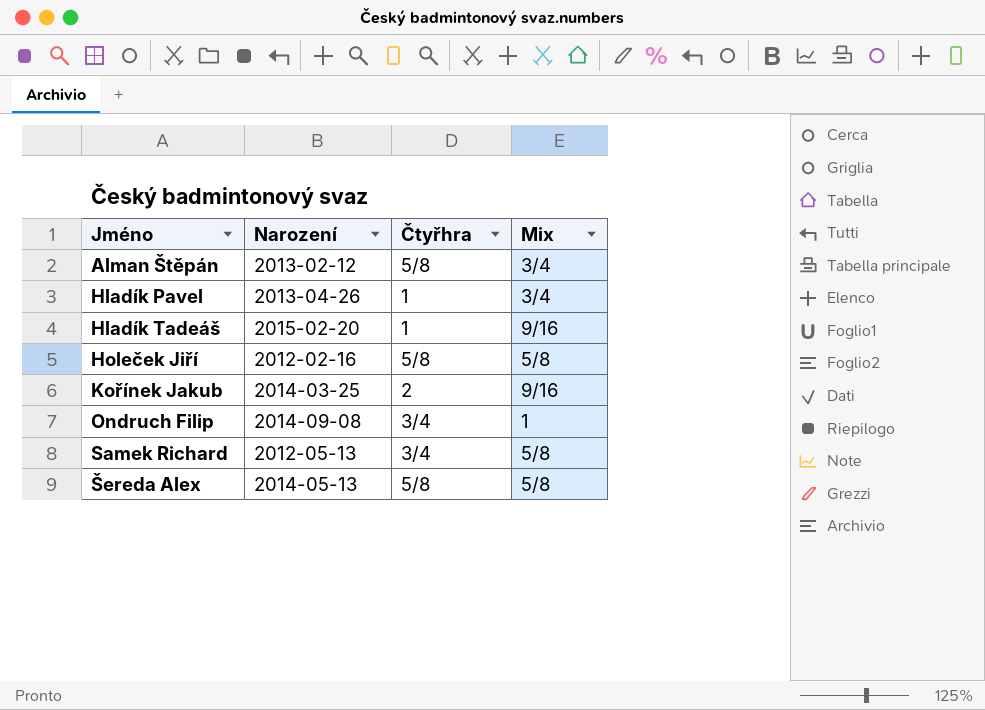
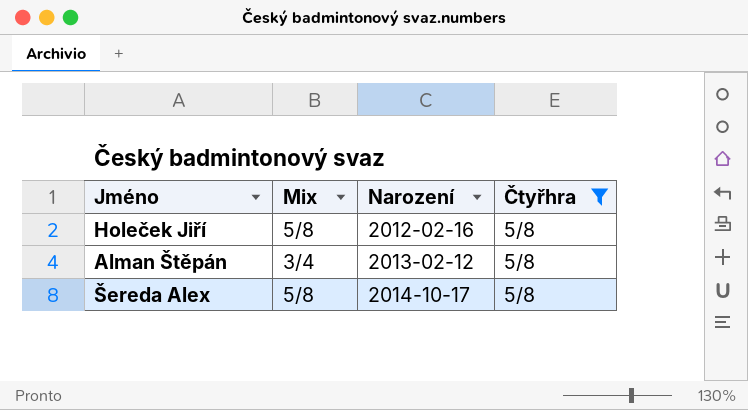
filter: none -> Čtyřhra = 5/8
row order: Jméno ascending -> Narození ascending
column Mix | position: 4 -> 2
Šereda Alex | Narození: 2014-05-13 -> 2014-10-17

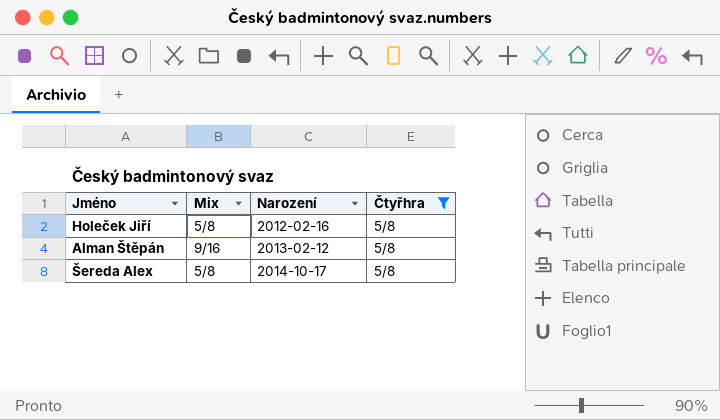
Alman Štěpán | Mix: 3/4 -> 9/16

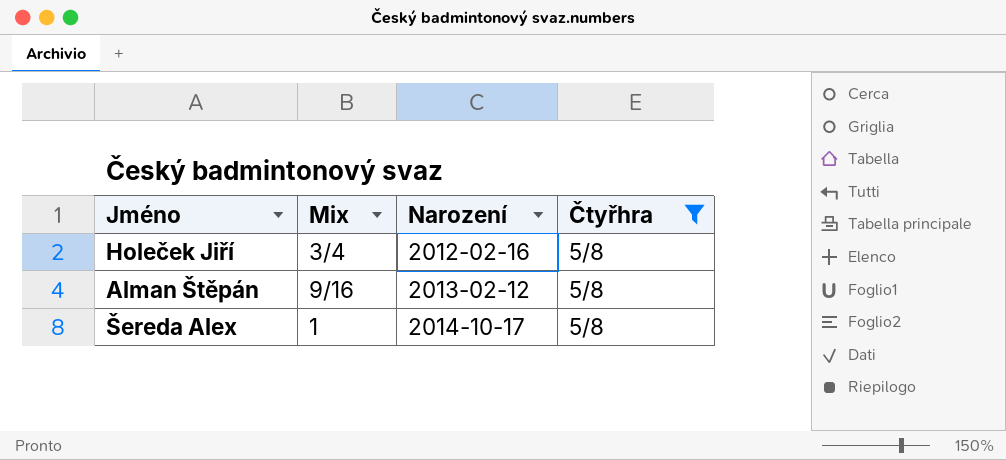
Holeček Jiří | Mix: 5/8 -> 3/4
Šereda Alex | Mix: 5/8 -> 1

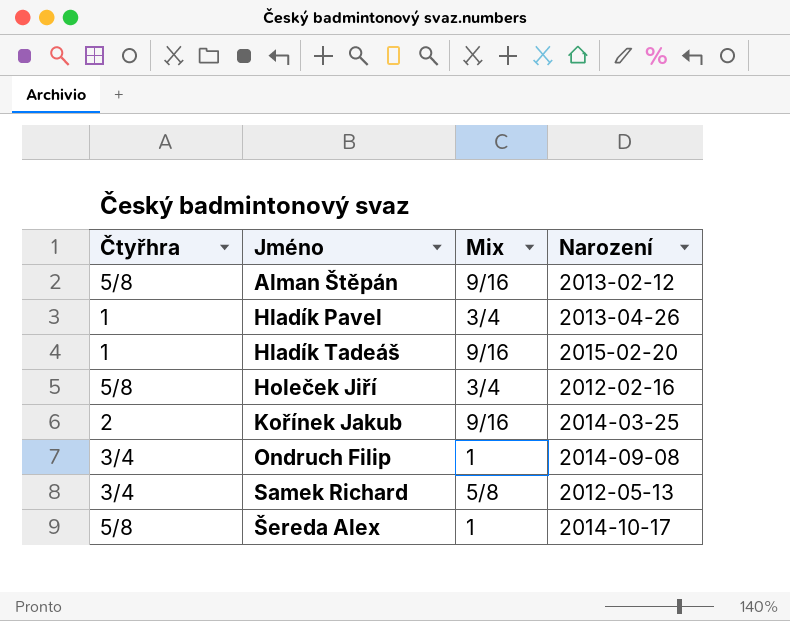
filter: Čtyřhra = 5/8 -> none
row order: Narození ascending -> Jméno ascending
column Čtyřhra | position: 4 -> 1

